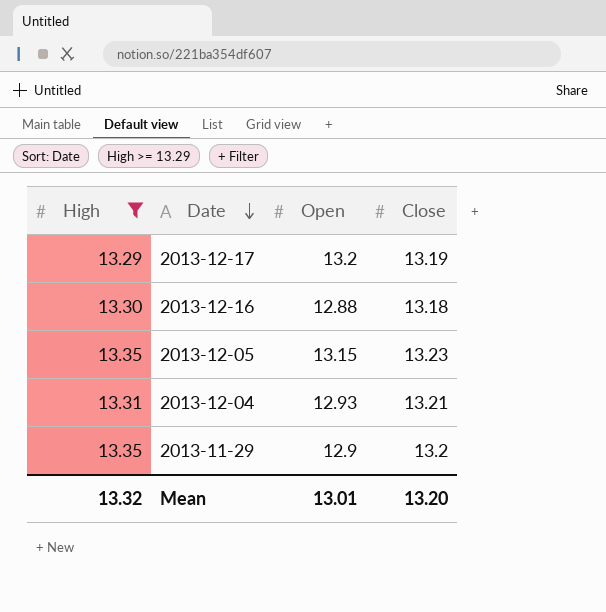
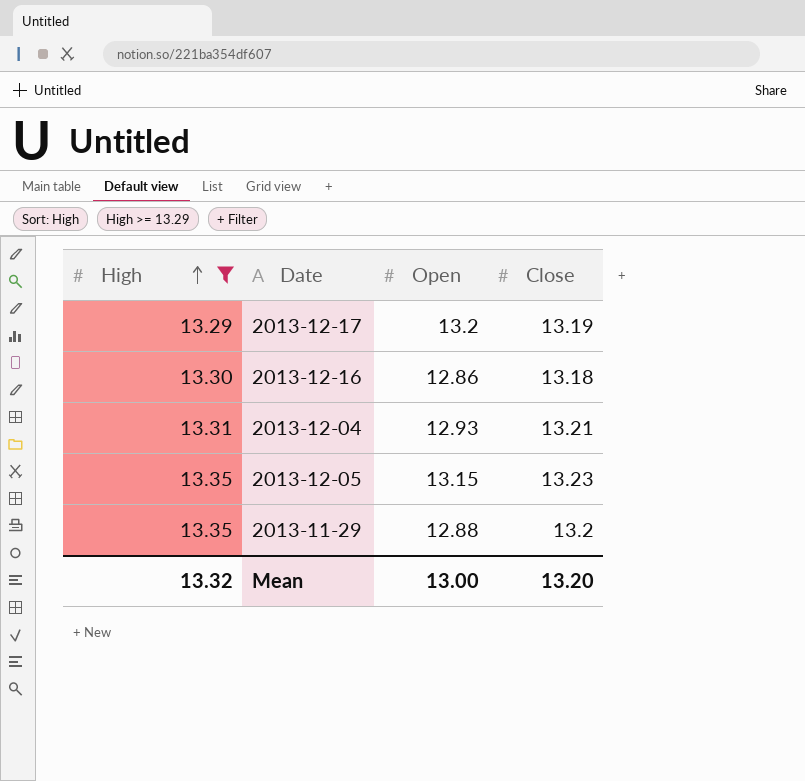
row order: Date descending -> High ascending
2013-12-16 | Open: 12.88 -> 12.86
2013-11-29 | Open: 12.9 -> 12.88
Mean | Open: 13.01 -> 13.00

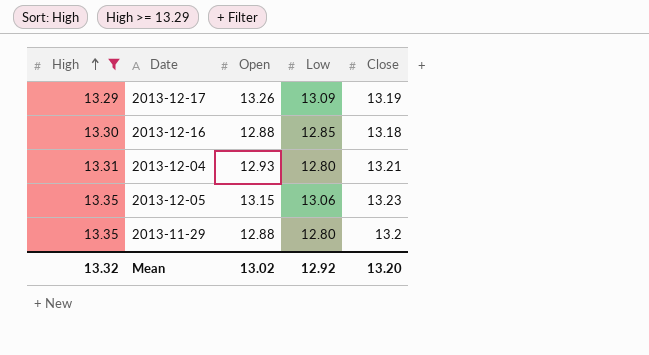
column Low | position: none -> 4
2013-12-17 | Open: 13.2 -> 13.26
2013-12-16 | Open: 12.86 -> 12.88
Mean | Open: 13.00 -> 13.02

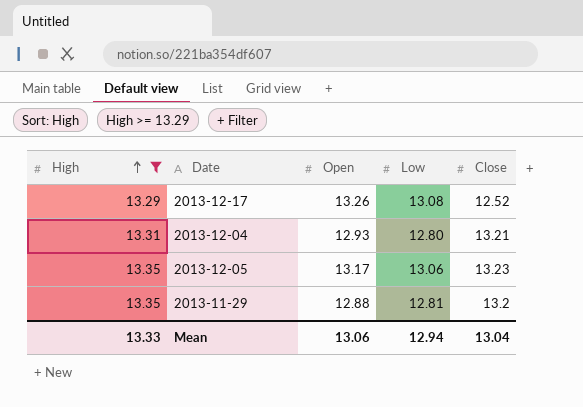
row 2013-12-16: 13.30 | 12.88 | 12.85 | 13.18 -> none
2013-12-17 | Low: 13.09 -> 13.08
2013-12-17 | Close: 13.19 -> 12.52
2013-12-05 | Open: 13.15 -> 13.17
2013-11-29 | Low: 12.80 -> 12.81
Mean | High: 13.32 -> 13.33
Mean | Open: 13.02 -> 13.06
Mean | Low: 12.92 -> 12.94
Mean | Close: 13.20 -> 13.04

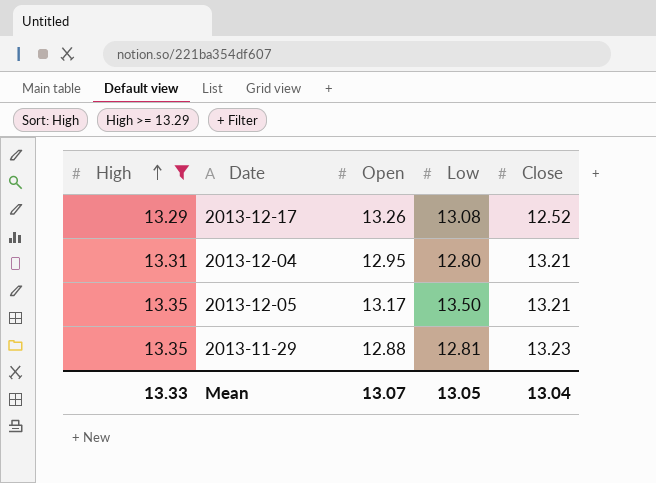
2013-12-04 | Open: 12.93 -> 12.95
2013-12-05 | Low: 13.06 -> 13.50
2013-12-05 | Close: 13.23 -> 13.21
2013-11-29 | Close: 13.2 -> 13.23
Mean | Open: 13.06 -> 13.07
Mean | Low: 12.94 -> 13.05

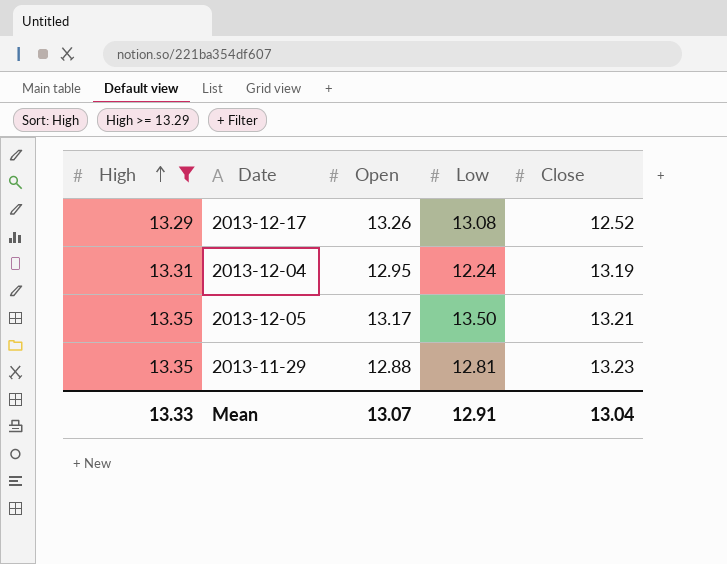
2013-12-04 | Low: 12.80 -> 12.24
2013-12-04 | Close: 13.21 -> 13.19
Mean | Low: 13.05 -> 12.91

